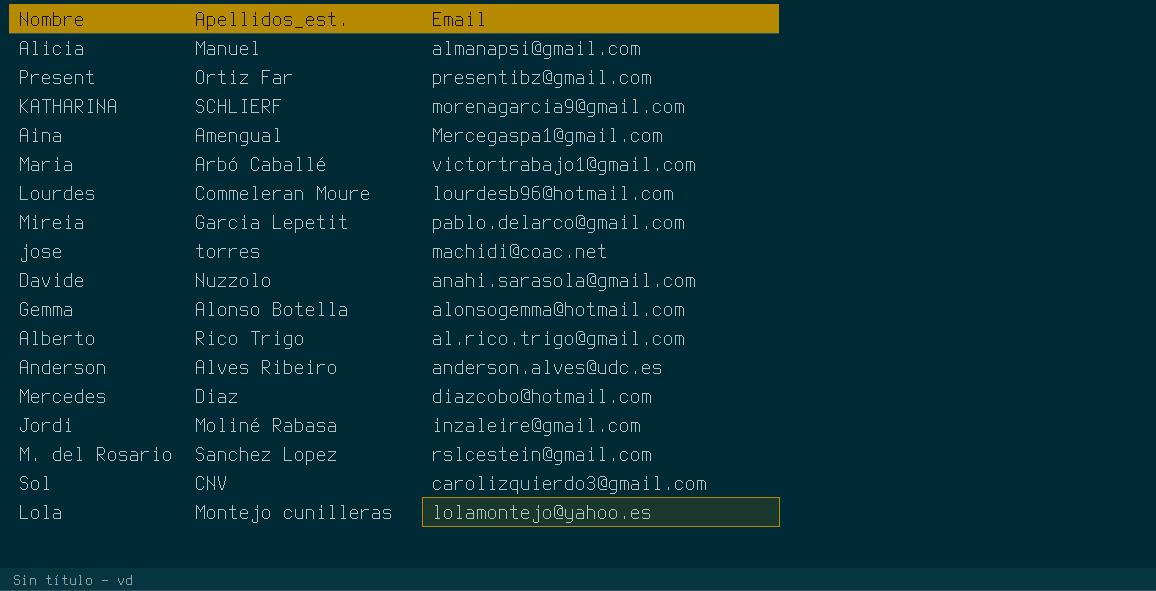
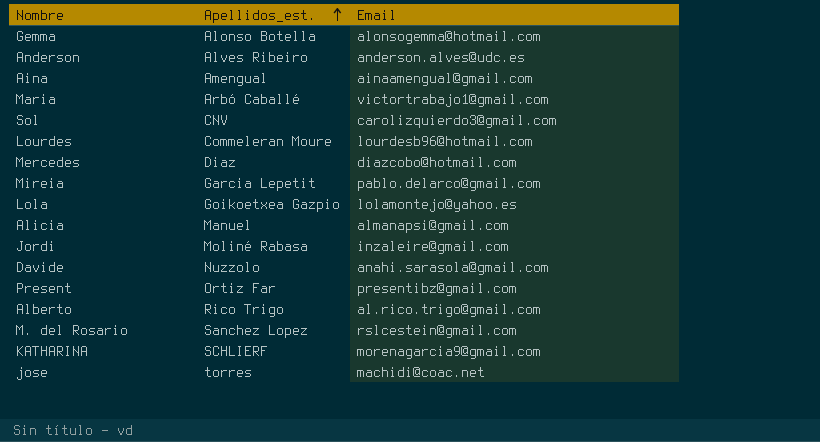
row order: none -> Apellidos_est. ascending
Aina | Email: Mercegaspa1@gmail.com -> ainaamengual@gmail.com
Lola | Apellidos_est.: Montejo cunilleras -> Goikoetxea Gazpio

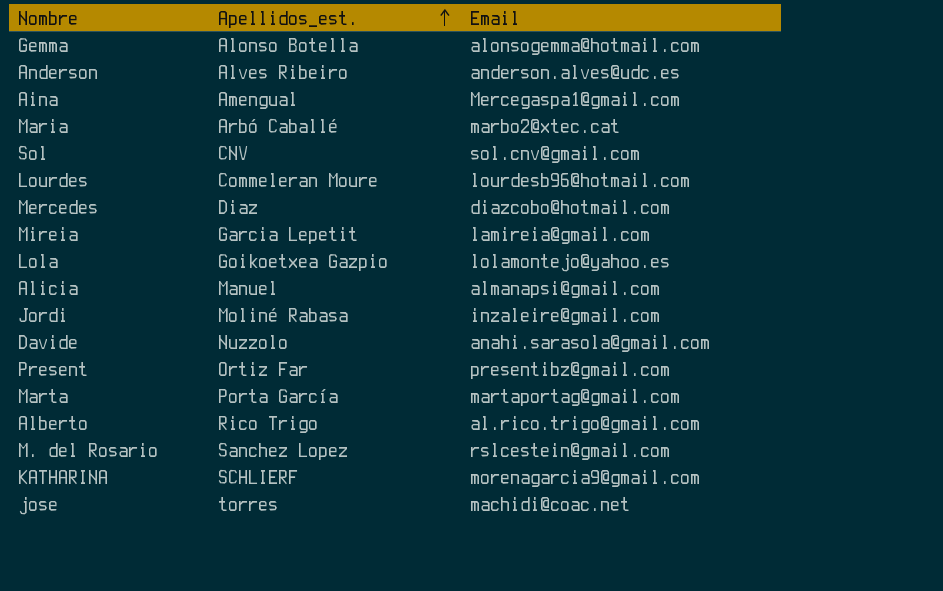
Aina | Email: ainaamengual@gmail.com -> Mercegaspa1@gmail.com
Maria | Email: victortrabajo1@gmail.com -> marbo2@xtec.cat
Sol | Email: carolizquierdo3@gmail.com -> sol.cnv@gmail.com
Mireia | Email: pablo.delarco@gmail.com -> lamireia@gmail.com
row Marta: none -> Porta García | martaportag@gmail.com

